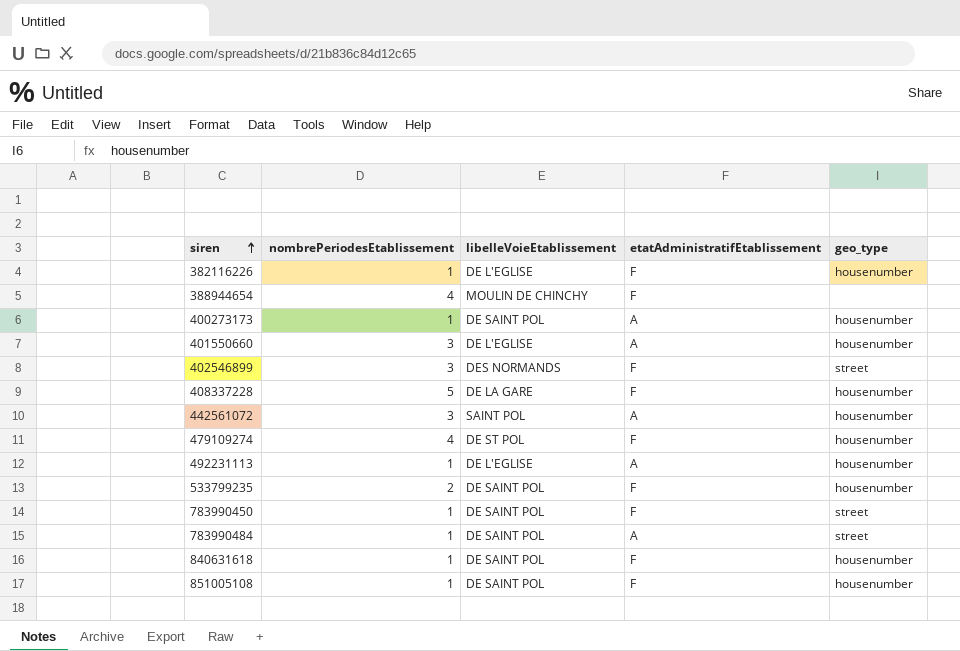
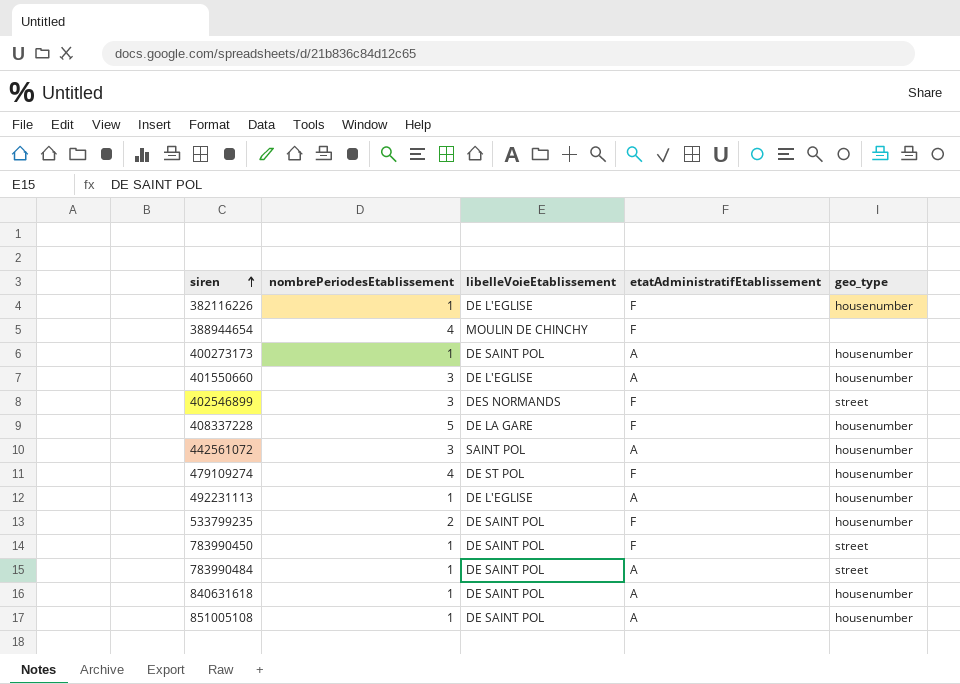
840631618 | etatAdministratifEtablissement: F -> A
851005108 | etatAdministratifEtablissement: F -> A

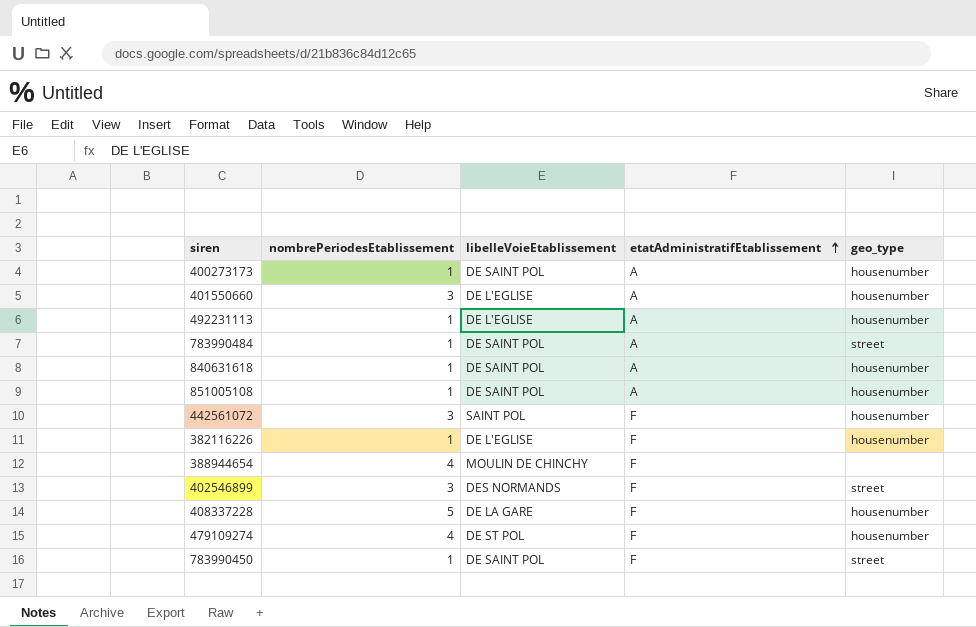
row order: siren ascending -> etatAdministratifEtablissement ascending
row 533799235: 2 | DE SAINT POL | F | housenumber -> none
442561072 | etatAdministratifEtablissement: A -> F

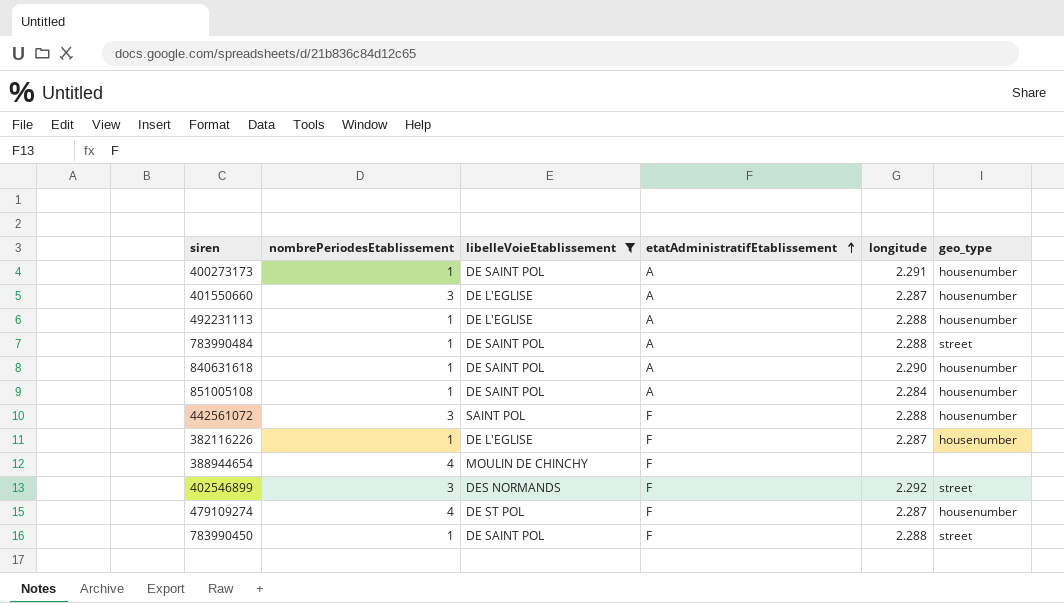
filter: none -> libelleVoieEtablissement != DE LA GARE
column longitude | position: none -> 5

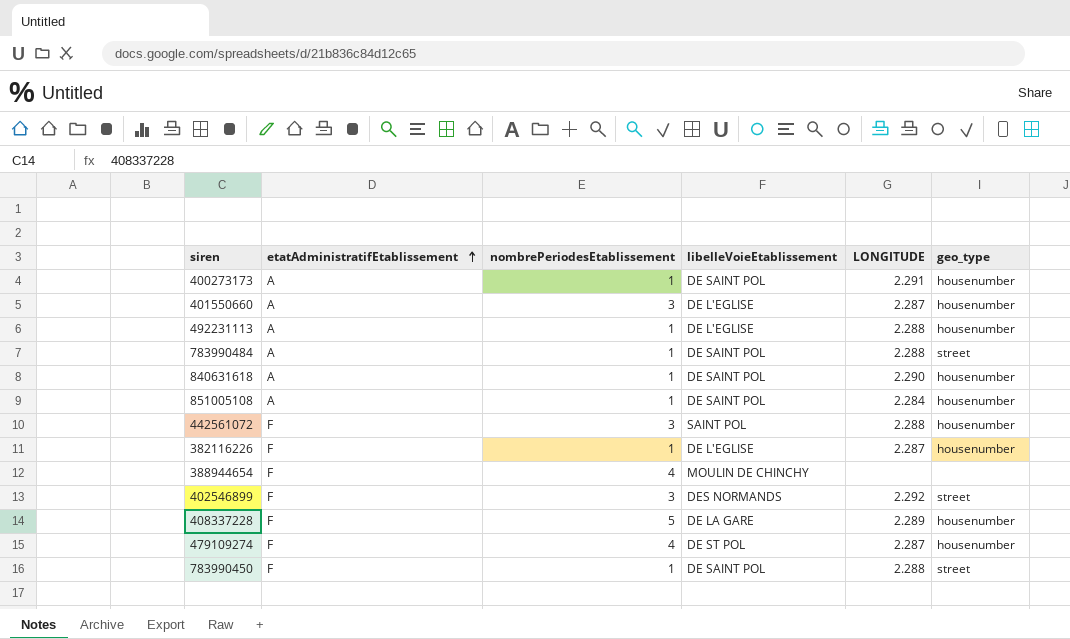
filter: libelleVoieEtablissement != DE LA GARE -> none
column etatAdministratifEtablissement | position: 4 -> 2
column name: longitude -> LONGITUDE

